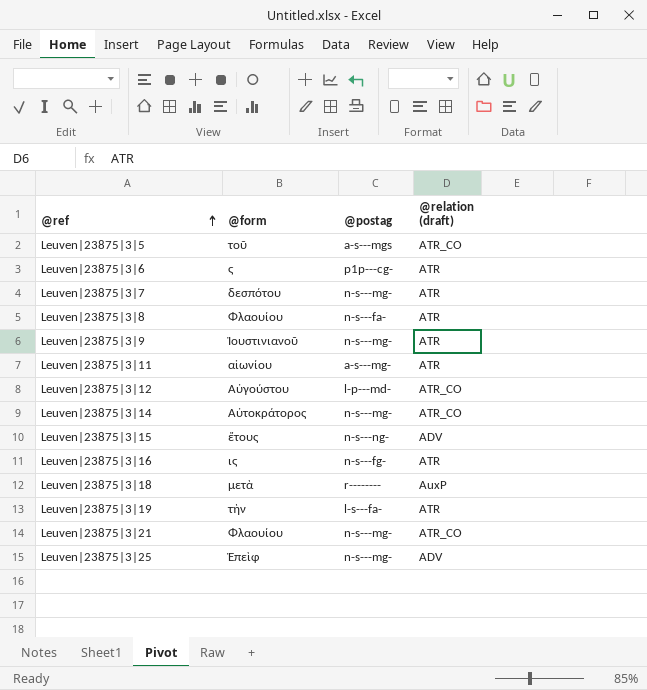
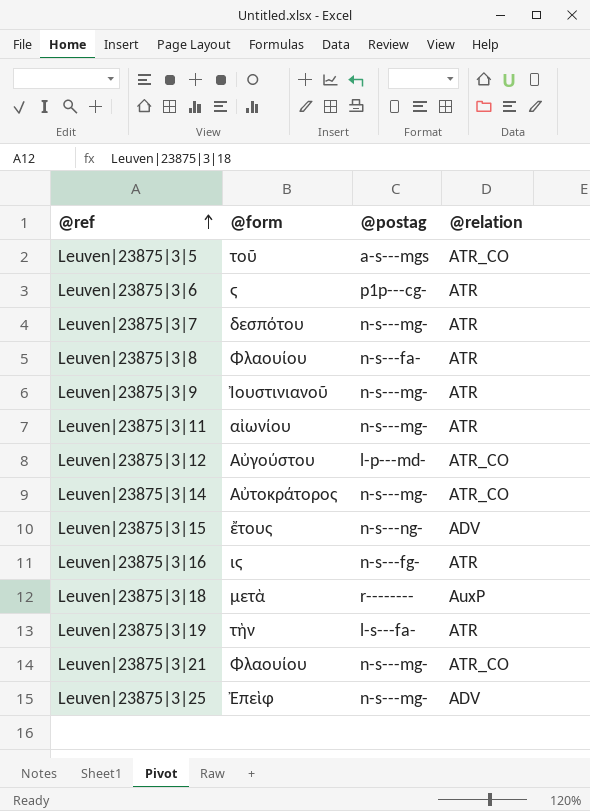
column name: @relation (draft) -> @relation
Leuven|23875|3|11 | @postag: a-s---mg- -> n-s---mg-

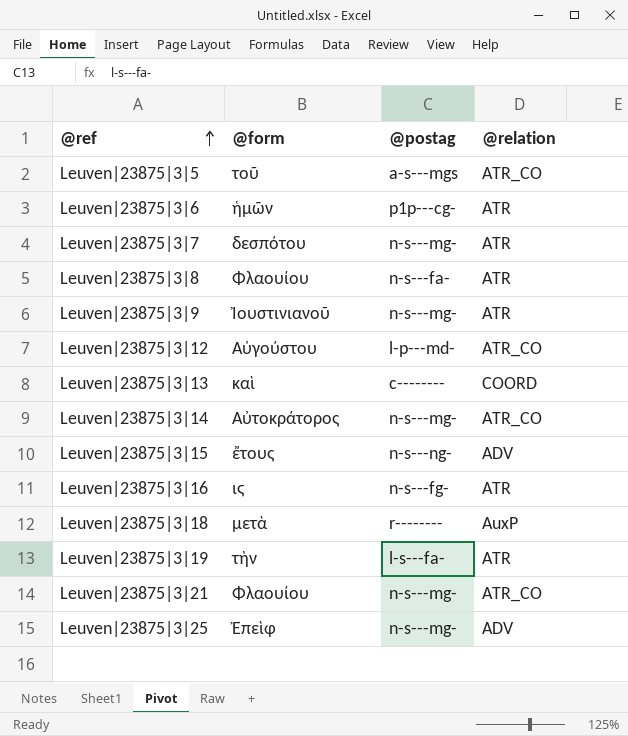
row Leuven|23875|3|11: αἰωνίου | n-s---mg- | ATR -> none
Leuven|23875|3|6 | @form: ϛ -> ἡμῶν
row Leuven|23875|3|13: none -> καὶ | c-------- | COORD

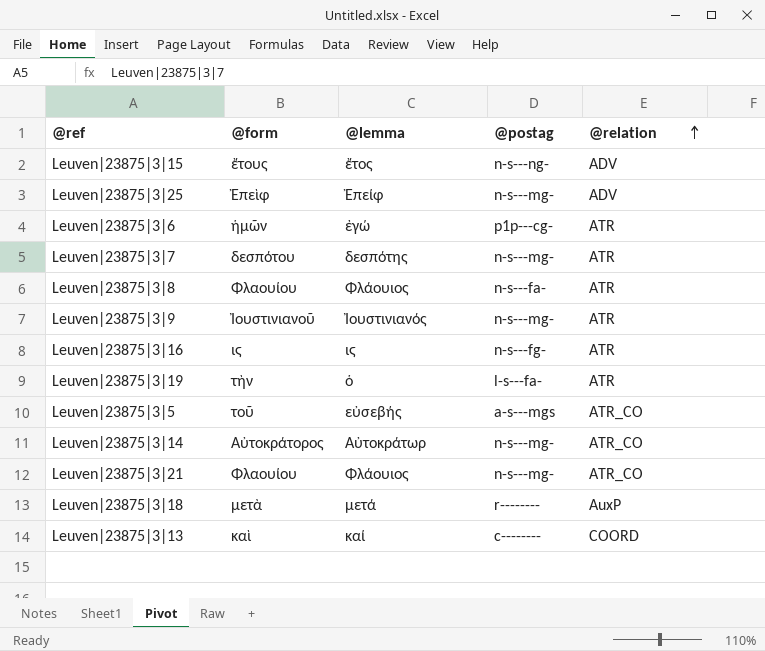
row order: @ref ascending -> @relation ascending
column @lemma | position: none -> 3
row Leuven|23875|3|12: Αὐγούστου | l-p---md- | ATR_CO -> none

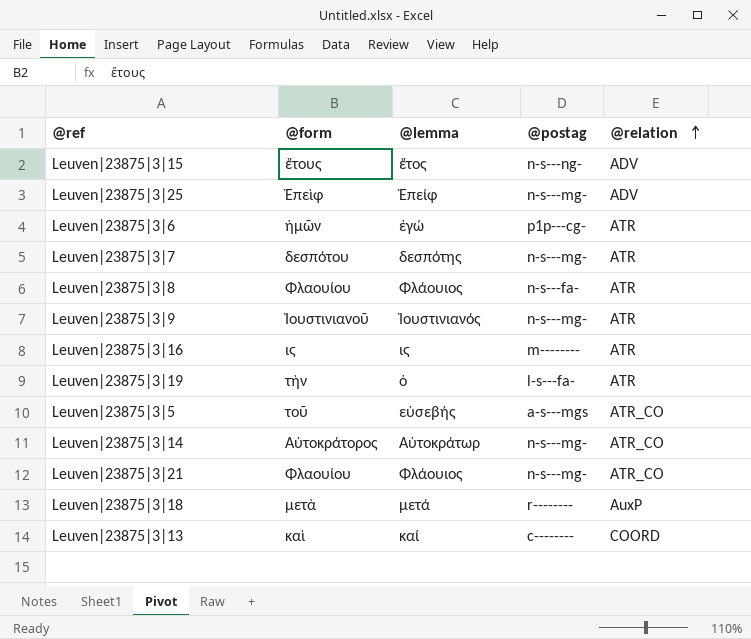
Leuven|23875|3|16 | @postag: n-s---fg- -> m--------

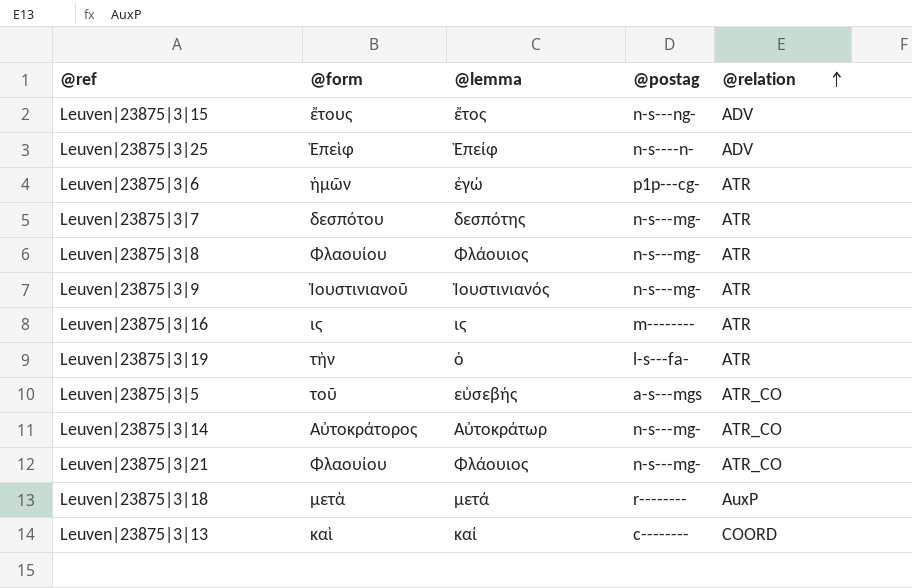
Leuven|23875|3|25 | @postag: n-s---mg- -> n-s----n-
Leuven|23875|3|8 | @postag: n-s---fa- -> n-s---mg-

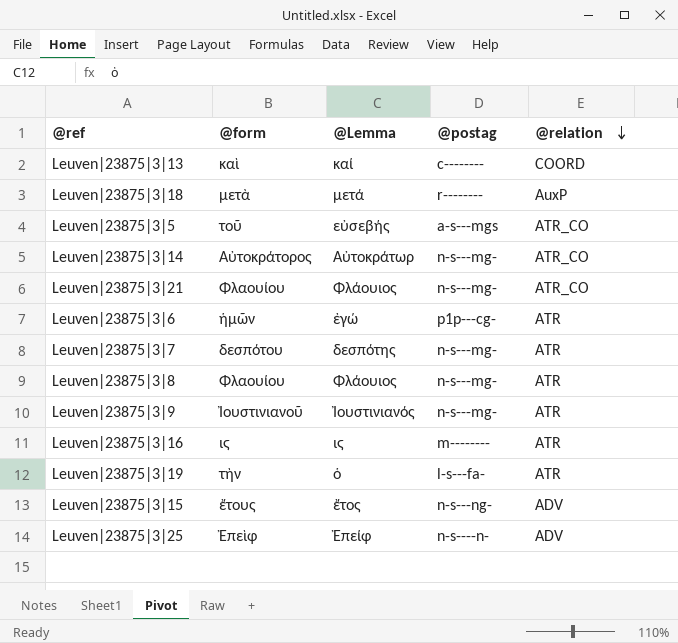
row order: @relation ascending -> @relation descending
column name: @lemma -> @Lemma

